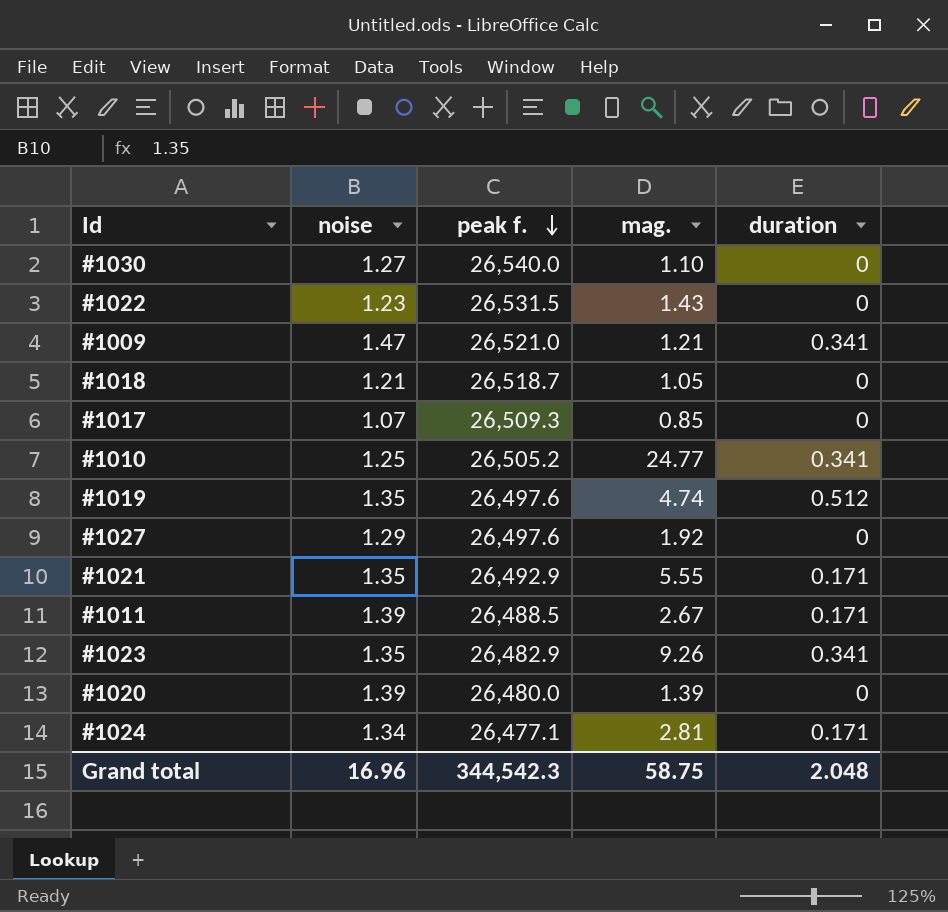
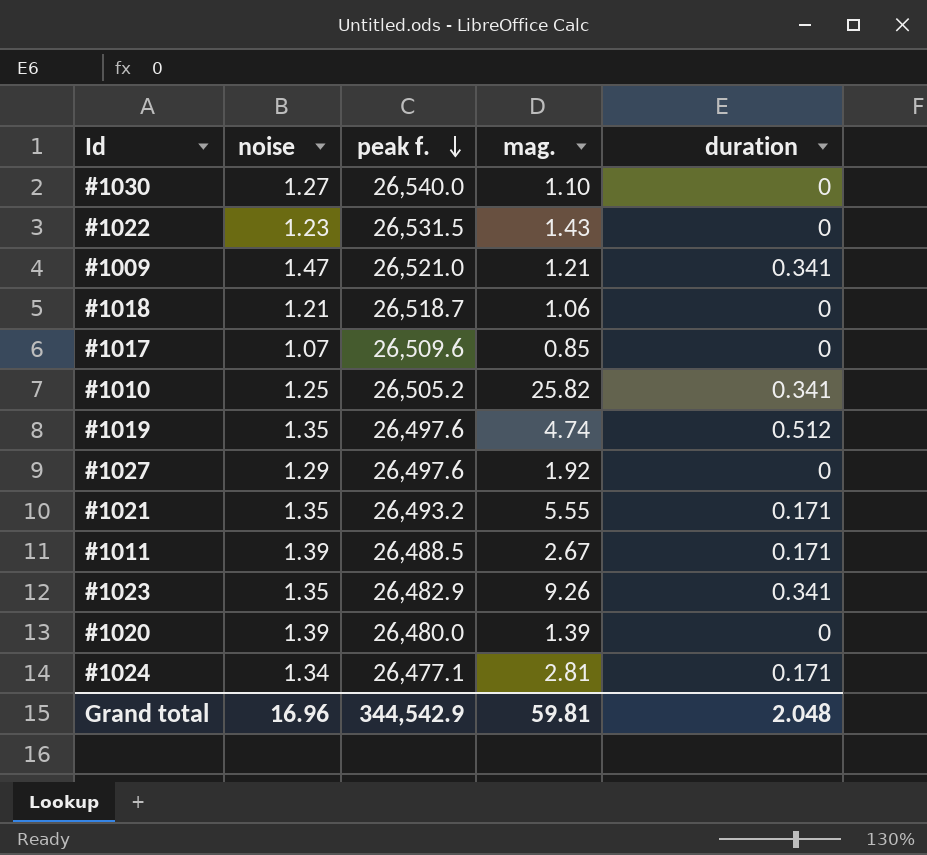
#1018 | mag.: 1.05 -> 1.06
#1017 | peak f.: 26,509.3 -> 26,509.6
#1010 | mag.: 24.77 -> 25.82
#1021 | peak f.: 26,492.9 -> 26,493.2
Grand total | peak f.: 344,542.3 -> 344,542.9
Grand total | mag.: 58.75 -> 59.81

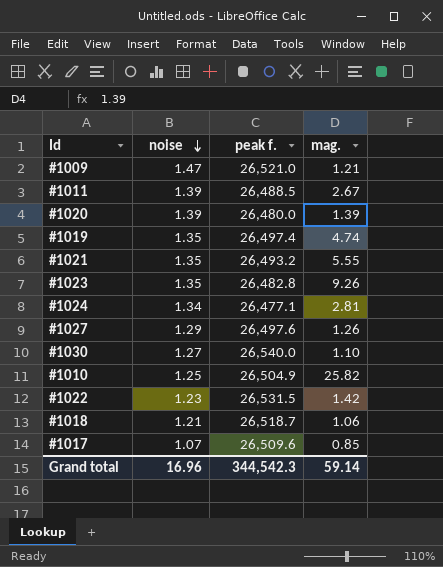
row order: peak f. descending -> noise descending
column duration | position: 5 -> none
#1019 | peak f.: 26,497.6 -> 26,497.4
#1023 | peak f.: 26,482.9 -> 26,482.8
#1027 | mag.: 1.92 -> 1.26
#1010 | peak f.: 26,505.2 -> 26,504.9
#1022 | mag.: 1.43 -> 1.42
Grand total | peak f.: 344,542.9 -> 344,542.3
Grand total | mag.: 59.81 -> 59.14

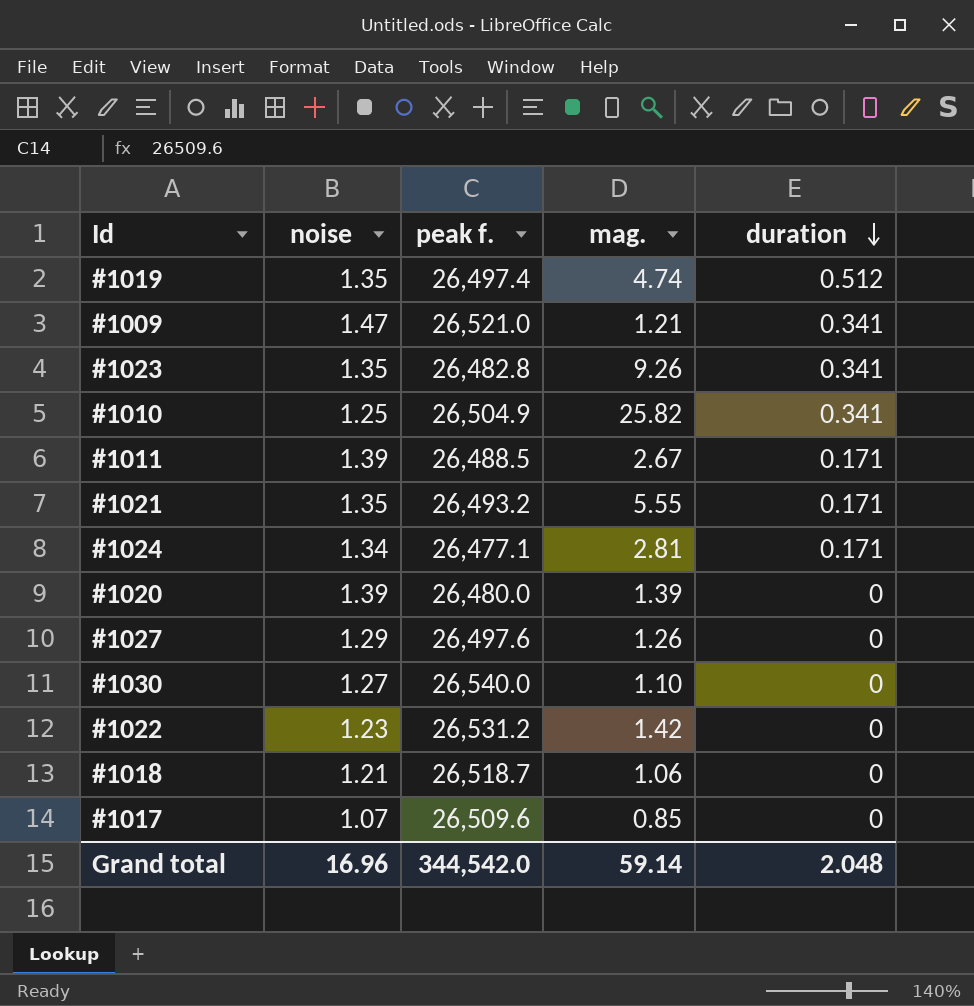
row order: noise descending -> duration descending
column duration | position: none -> 5
#1022 | peak f.: 26,531.5 -> 26,531.2
Grand total | peak f.: 344,542.3 -> 344,542.0

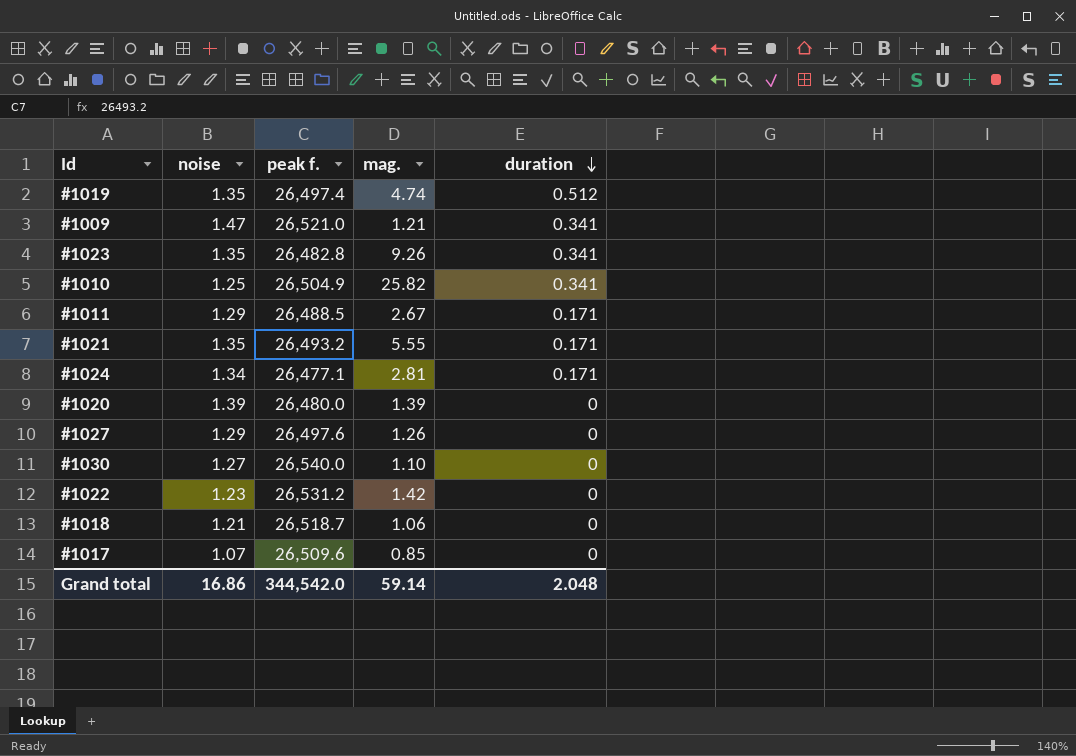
#1011 | noise: 1.39 -> 1.29
Grand total | noise: 16.96 -> 16.86

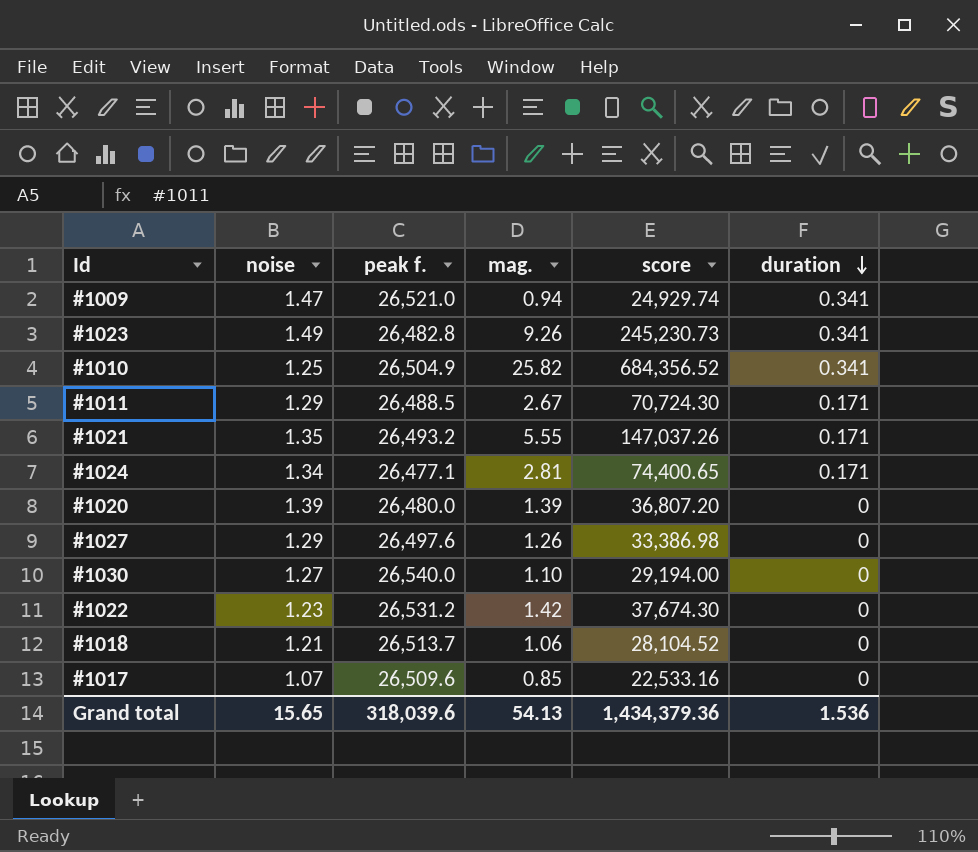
column score | formula: none -> [peak f.] * [mag.]
row #1019: 1.35 | 26,497.4 | 4.74 | 0.512 -> none
#1009 | mag.: 1.21 -> 0.94
#1023 | noise: 1.35 -> 1.49
#1018 | peak f.: 26,518.7 -> 26,513.7
Grand total | noise: 16.86 -> 15.65
Grand total | peak f.: 344,542.0 -> 318,039.6
Grand total | mag.: 59.14 -> 54.13
Grand total | duration: 2.048 -> 1.536

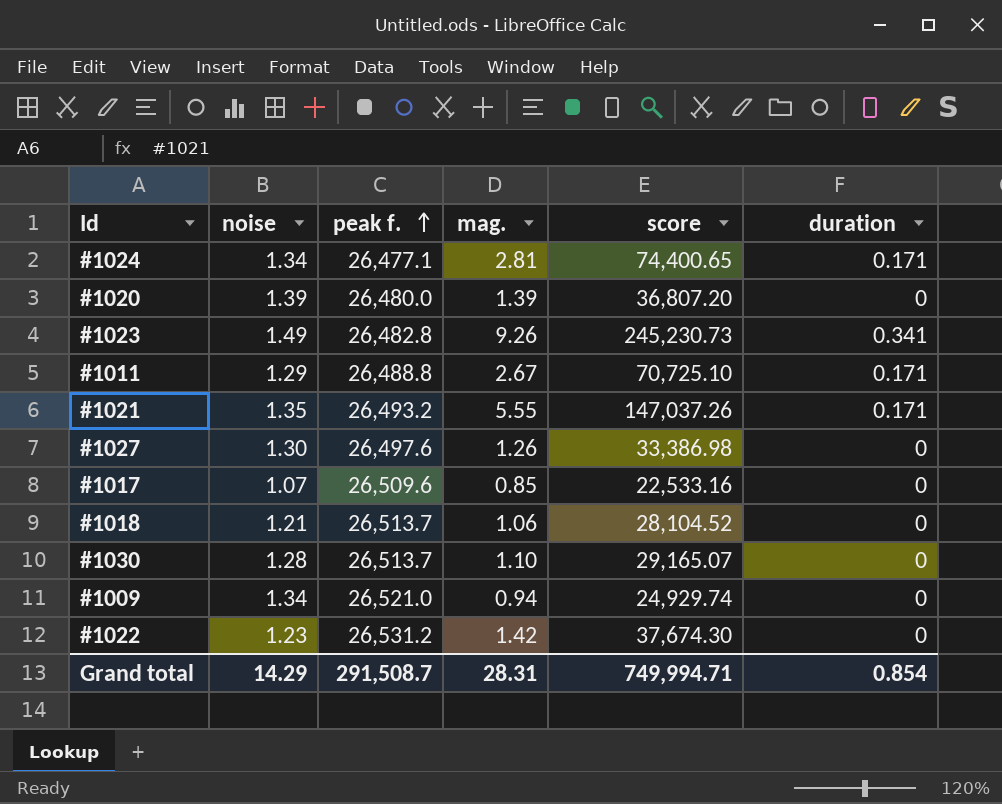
row order: duration descending -> peak f. ascending
row #1010: 1.25 | 26,504.9 | 25.82 | 684,356.52 | 0.341 -> none
#1011 | peak f.: 26,488.5 -> 26,488.8
#1011 | score: 70,724.30 -> 70,725.10
#1027 | noise: 1.29 -> 1.30
#1030 | noise: 1.27 -> 1.28
#1030 | peak f.: 26,540.0 -> 26,513.7
#1030 | score: 29,194.00 -> 29,165.07
#1009 | noise: 1.47 -> 1.34
#1009 | duration: 0.341 -> 0
Grand total | noise: 15.65 -> 14.29
Grand total | peak f.: 318,039.6 -> 291,508.7
Grand total | mag.: 54.13 -> 28.31
Grand total | score: 1,434,379.36 -> 749,994.71
Grand total | duration: 1.536 -> 0.854

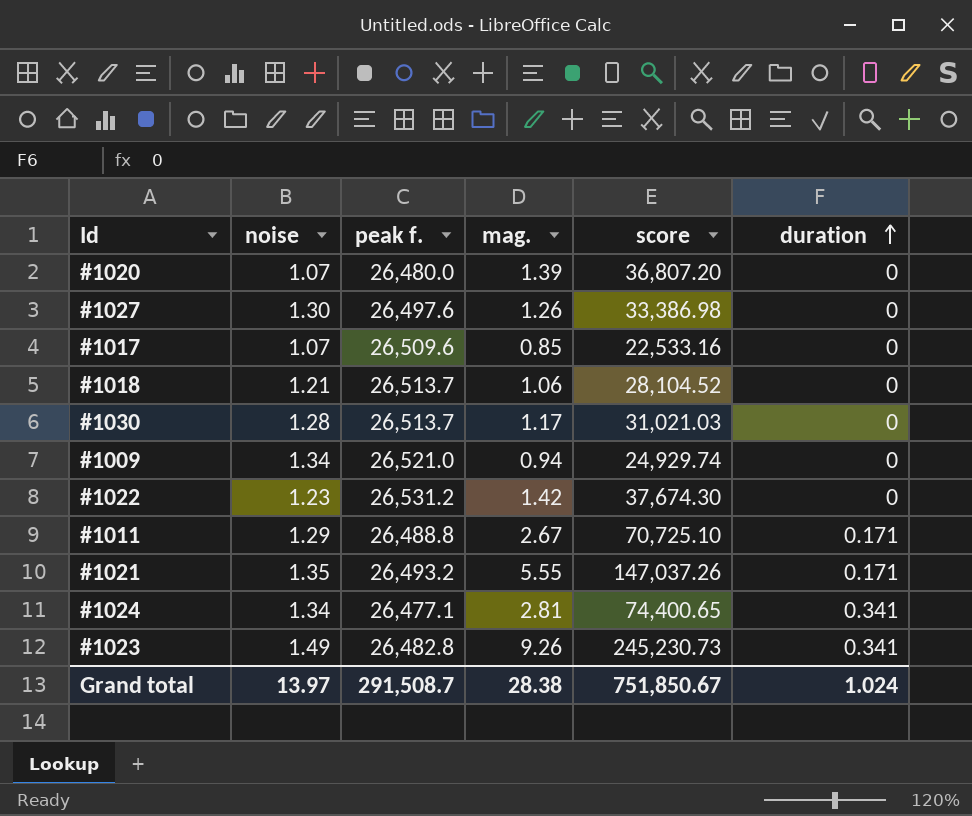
row order: peak f. ascending -> duration ascending
#1020 | noise: 1.39 -> 1.07
#1030 | mag.: 1.10 -> 1.17
#1030 | score: 29,165.07 -> 31,021.03
#1024 | duration: 0.171 -> 0.341
Grand total | noise: 14.29 -> 13.97
Grand total | mag.: 28.31 -> 28.38
Grand total | score: 749,994.71 -> 751,850.67
Grand total | duration: 0.854 -> 1.024

